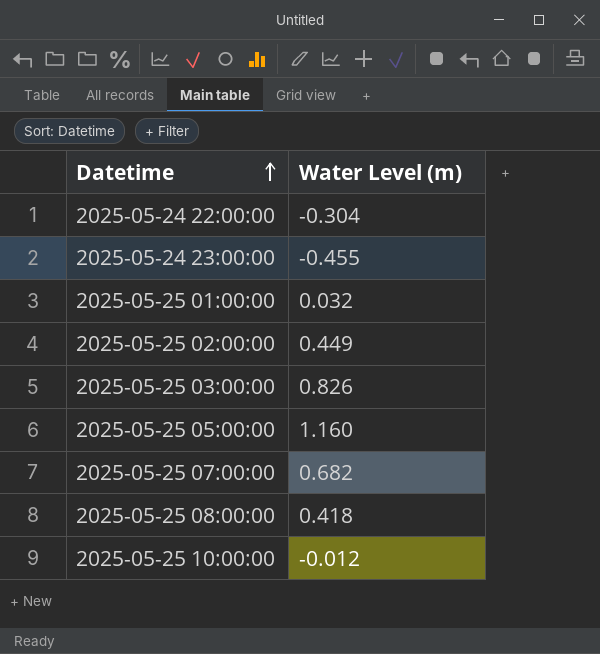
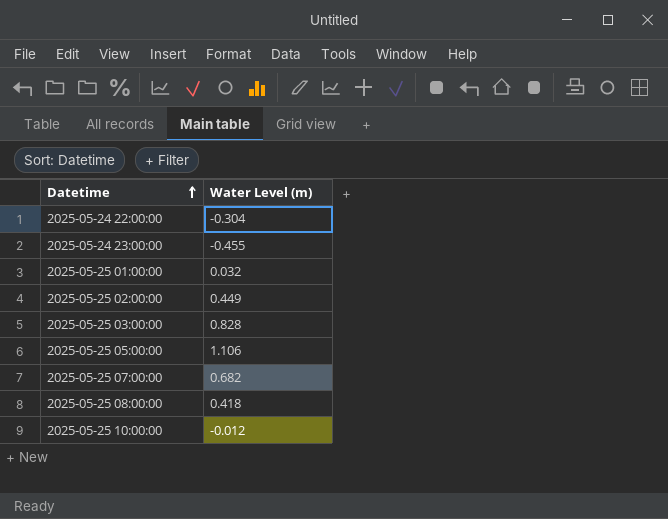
2025-05-25 03:00:00 | Water Level (m): 0.826 -> 0.828
2025-05-25 05:00:00 | Water Level (m): 1.160 -> 1.106

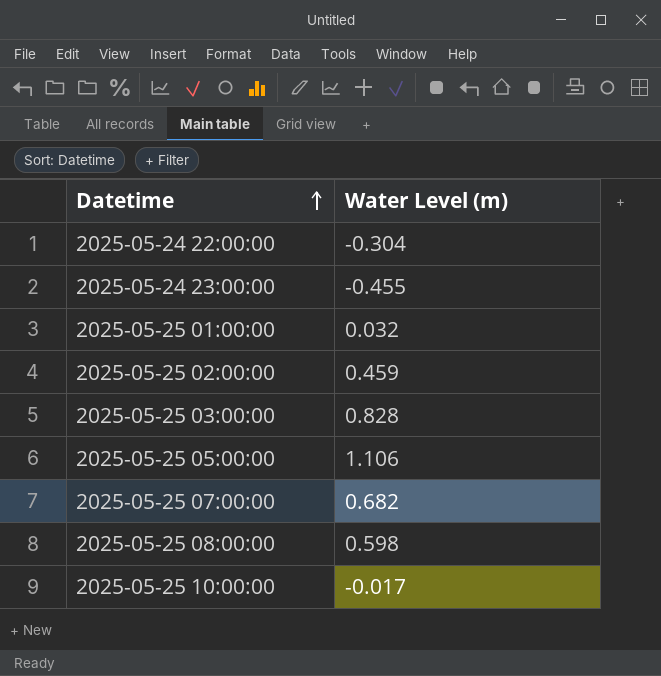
2025-05-25 02:00:00 | Water Level (m): 0.449 -> 0.459
2025-05-25 08:00:00 | Water Level (m): 0.418 -> 0.598
2025-05-25 10:00:00 | Water Level (m): -0.012 -> -0.017

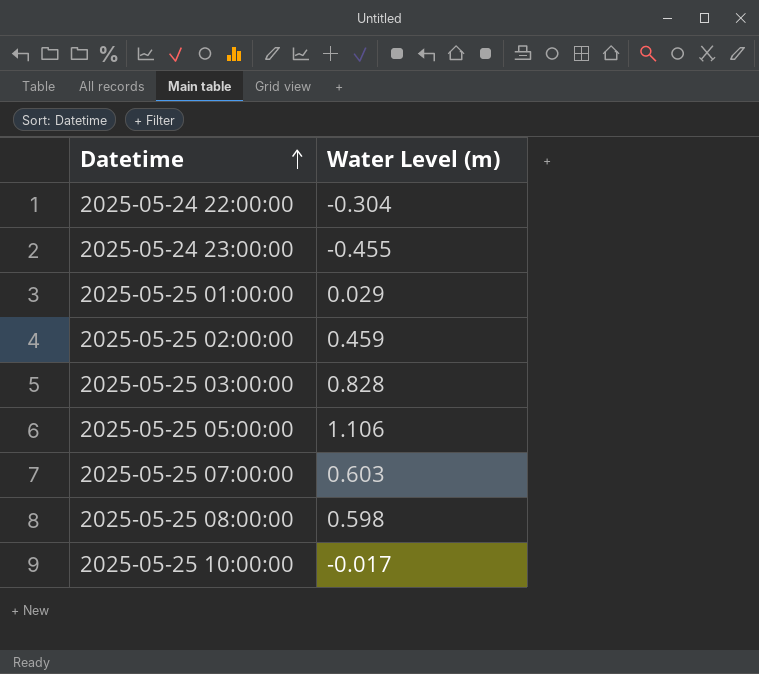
2025-05-25 01:00:00 | Water Level (m): 0.032 -> 0.029
2025-05-25 07:00:00 | Water Level (m): 0.682 -> 0.603

